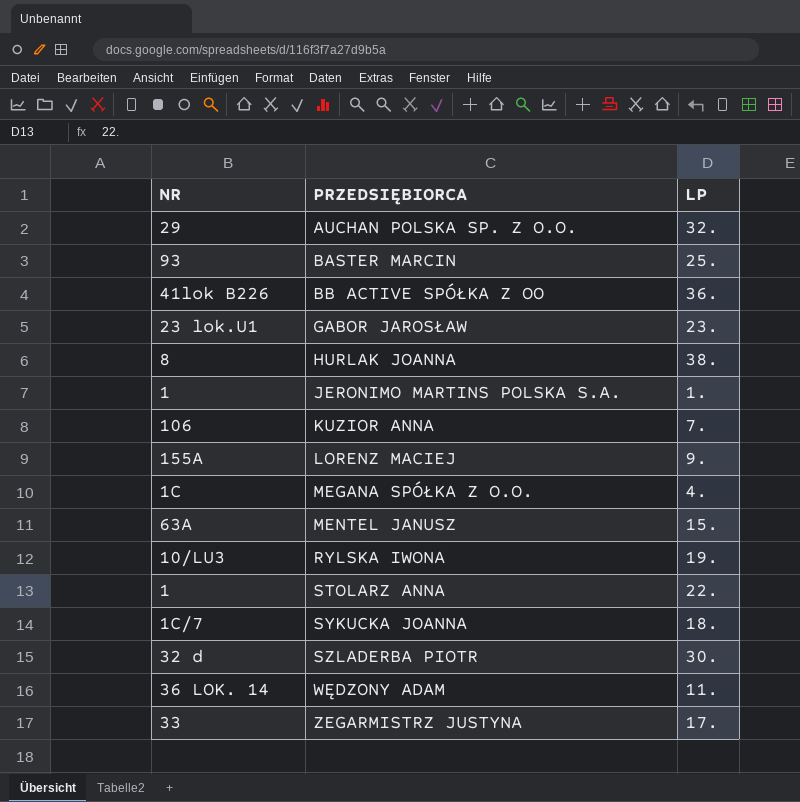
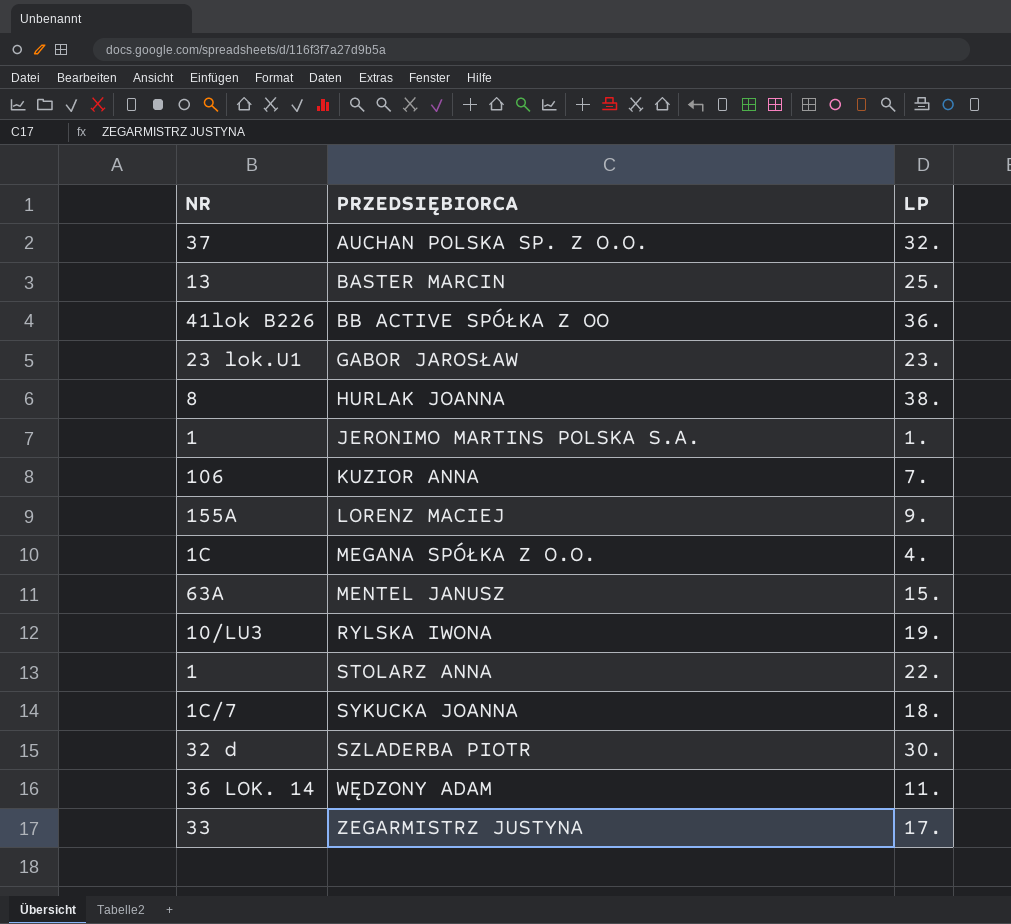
AUCHAN POLSKA SP. Z O.O. | NR: 29 -> 37
BASTER MARCIN | NR: 93 -> 13

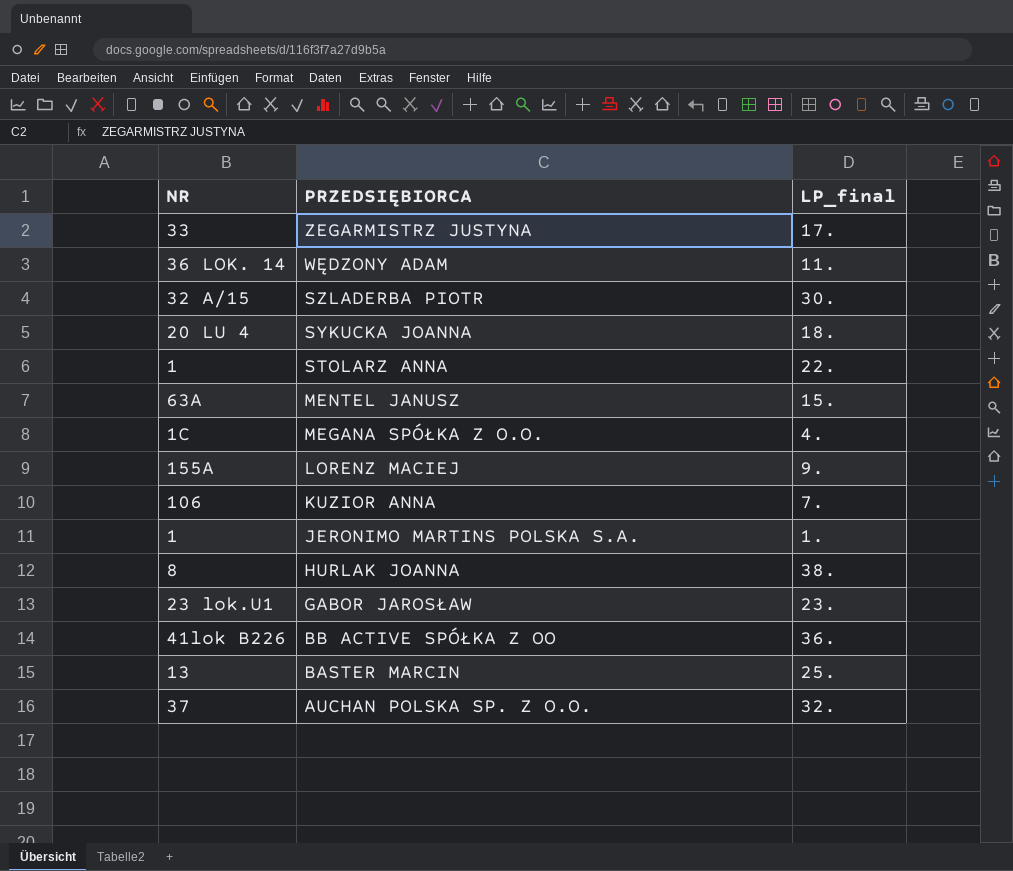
row order: PRZEDSIĘBIORCA ascending -> PRZEDSIĘBIORCA descending
column name: LP -> LP_final
row RYLSKA IWONA: 10/LU3 | 19. -> none
SZLADERBA PIOTR | NR: 32 d -> 32 A/15
SYKUCKA JOANNA | NR: 1C/7 -> 20 LU 4

